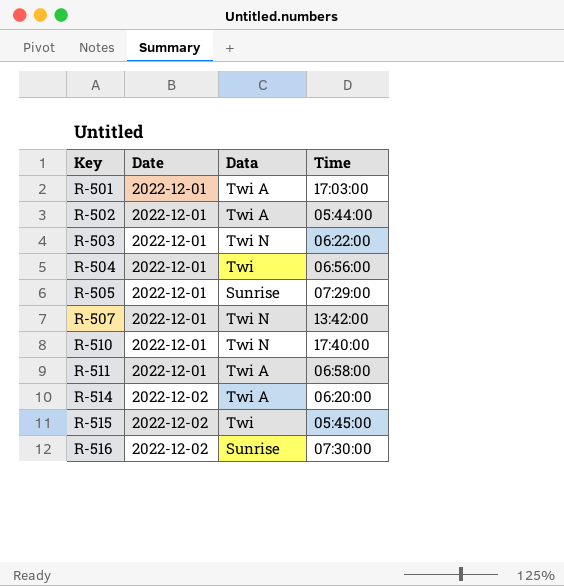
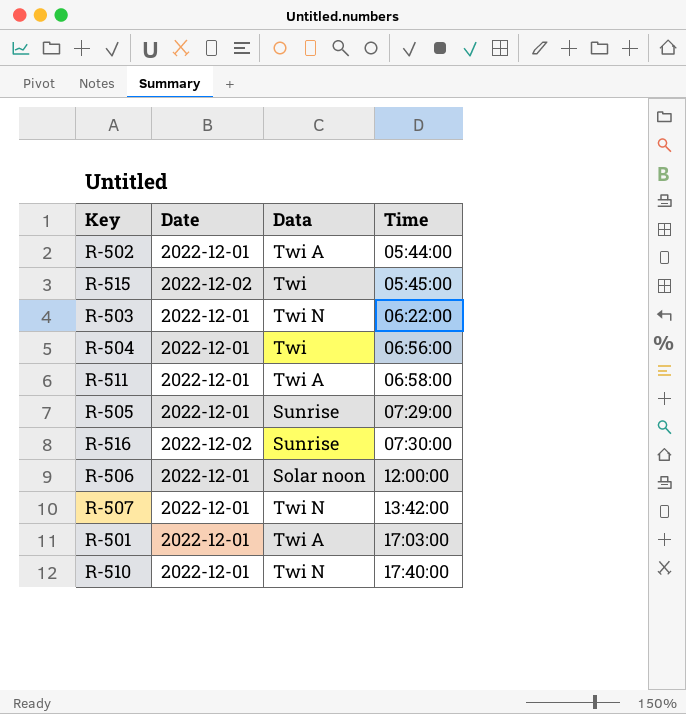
row order: Key ascending -> Time ascending
row R-514: 2022-12-02 | Twi A | 06:20:00 -> none
row R-506: none -> 2022-12-01 | Solar noon | 12:00:00

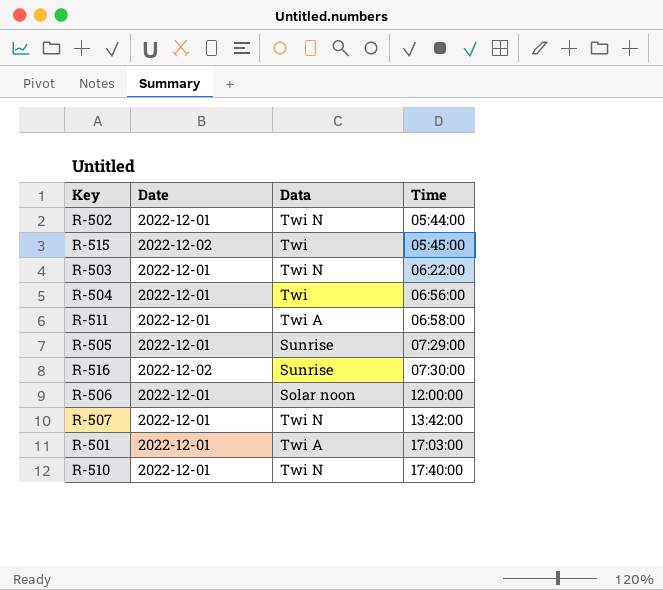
R-502 | Data: Twi A -> Twi N

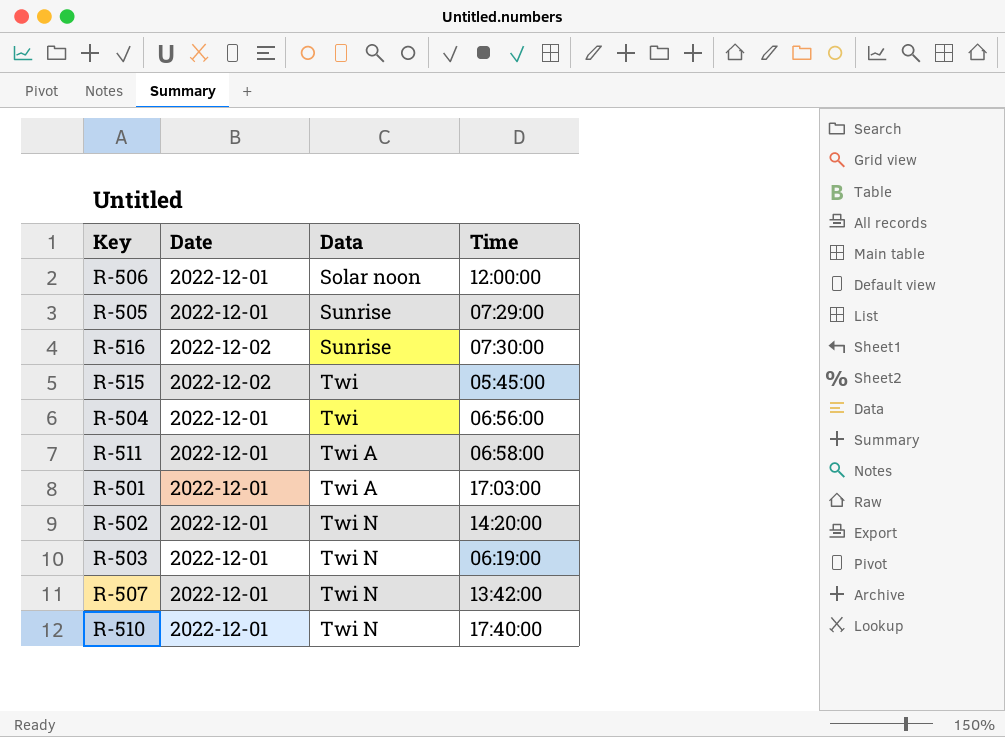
row order: Time ascending -> Data ascending
R-502 | Time: 05:44:00 -> 14:20:00
R-503 | Time: 06:22:00 -> 06:19:00

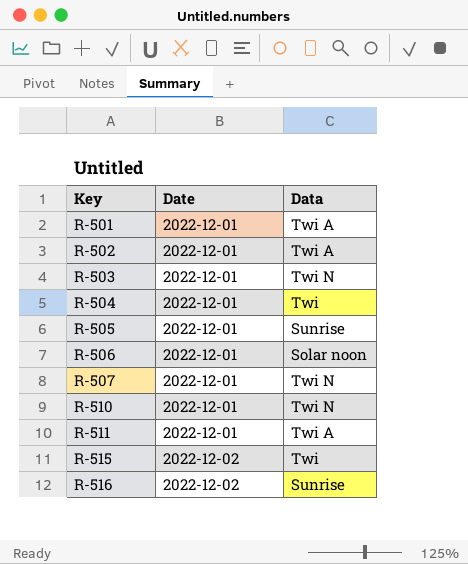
row order: Data ascending -> Key ascending
column Time | position: 4 -> none
R-502 | Data: Twi N -> Twi A

